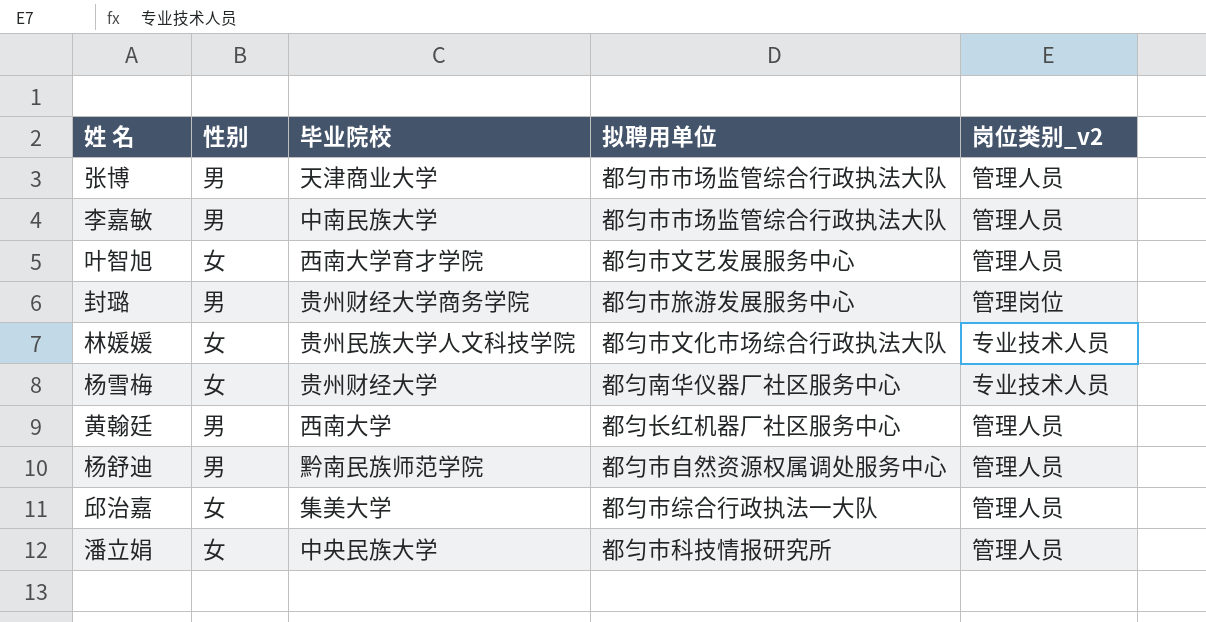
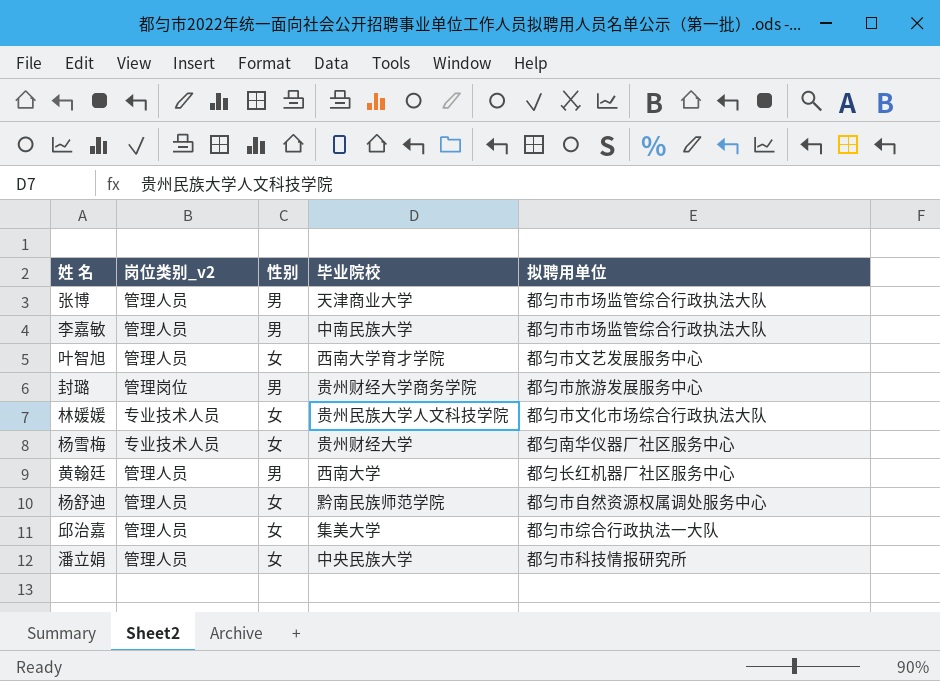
column 岗位类别_v2 | position: 5 -> 2
杨舒迪 | 性别: 男 -> 女

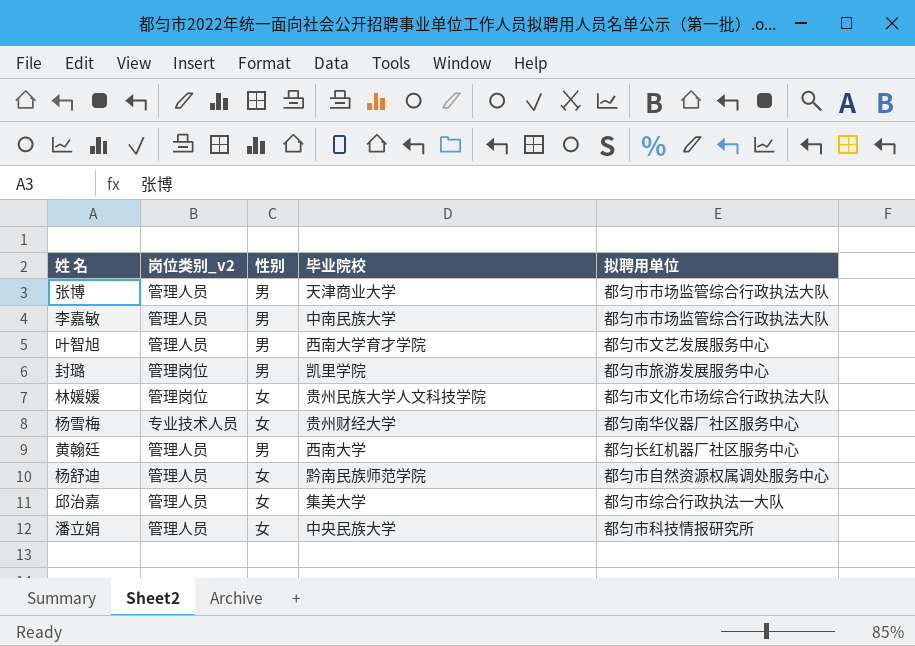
叶智旭 | 性别: 女 -> 男
封璐 | 毕业院校: 贵州财经大学商务学院 -> 凯里学院
林媛媛 | 岗位类别_v2: 专业技术人员 -> 管理岗位

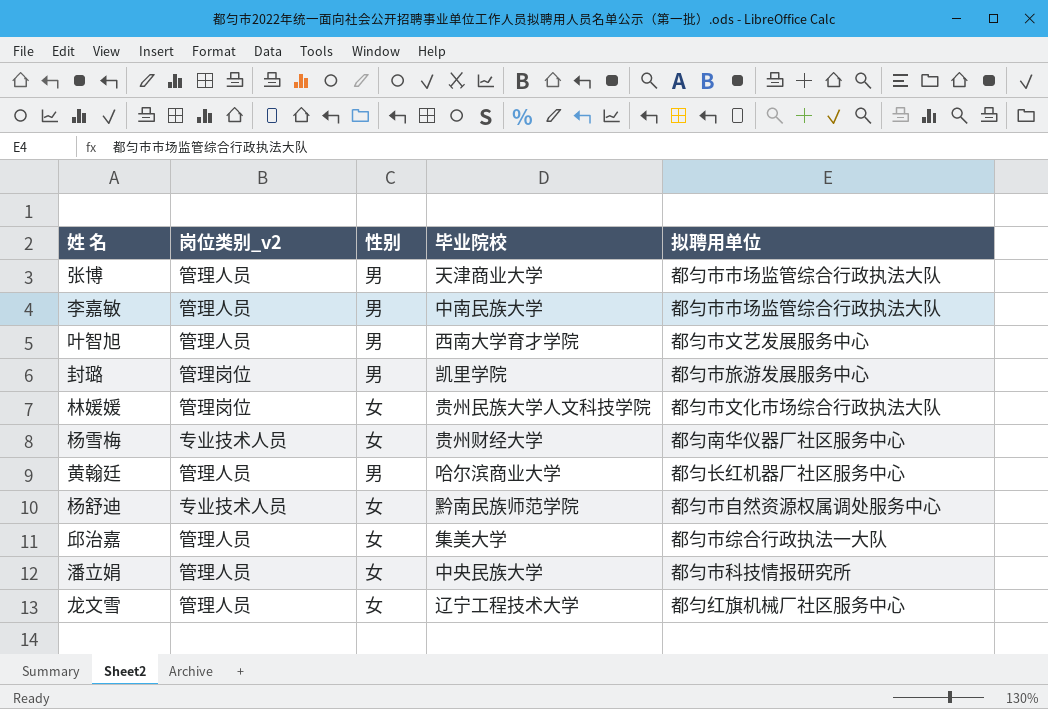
黄翰廷 | 毕业院校: 西南大学 -> 哈尔滨商业大学
杨舒迪 | 岗位类别_v2: 管理人员 -> 专业技术人员
row 龙文雪: none -> 管理人员 | 女 | 辽宁工程技术大学 | 都匀红旗机械厂社区服务中心

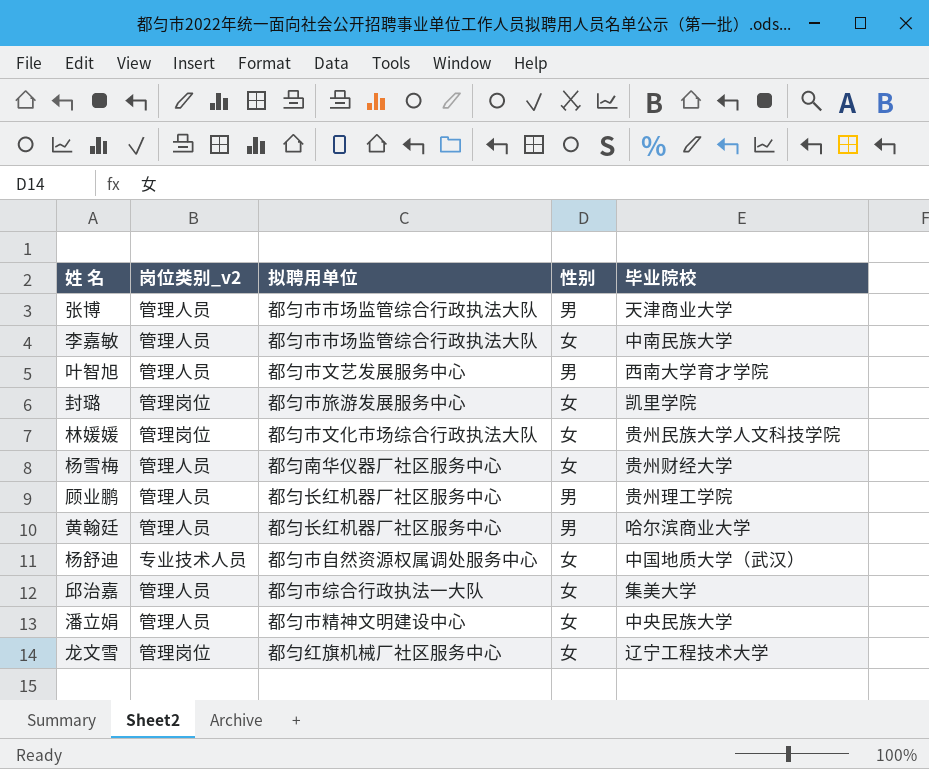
column 拟聘用单位 | position: 5 -> 3
李嘉敏 | 性别: 男 -> 女
封璐 | 性别: 男 -> 女
杨雪梅 | 岗位类别_v2: 专业技术人员 -> 管理人员
row 顾业鹏: none -> 管理人员 | 都匀长红机器厂社区服务中心 | 男 | 贵州理工学院
杨舒迪 | 毕业院校: 黔南民族师范学院 -> 中国地质大学（武汉）
潘立娟 | 拟聘用单位: 都匀市科技情报研究所 -> 都匀市精神文明建设中心
龙文雪 | 岗位类别_v2: 管理人员 -> 管理岗位

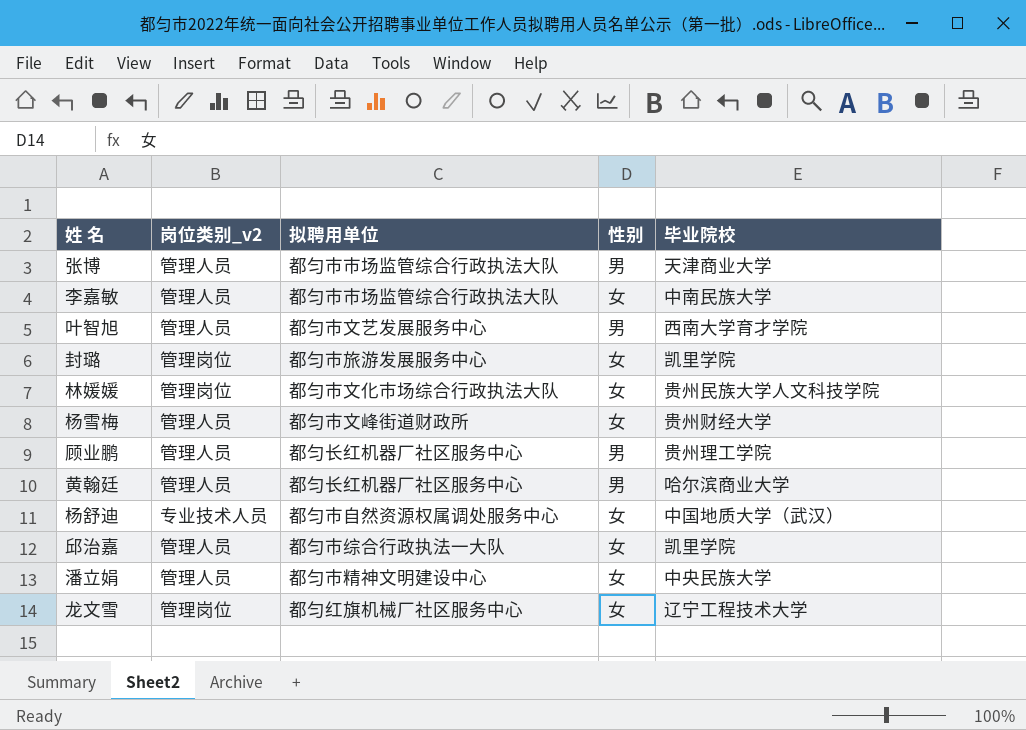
杨雪梅 | 拟聘用单位: 都匀南华仪器厂社区服务中心 -> 都匀市文峰街道财政所
邱治嘉 | 毕业院校: 集美大学 -> 凯里学院

